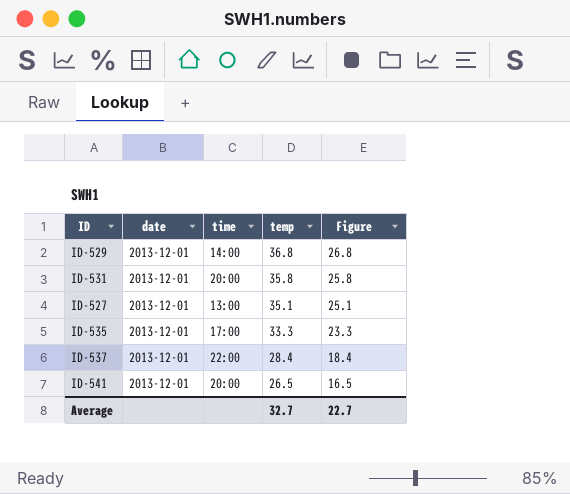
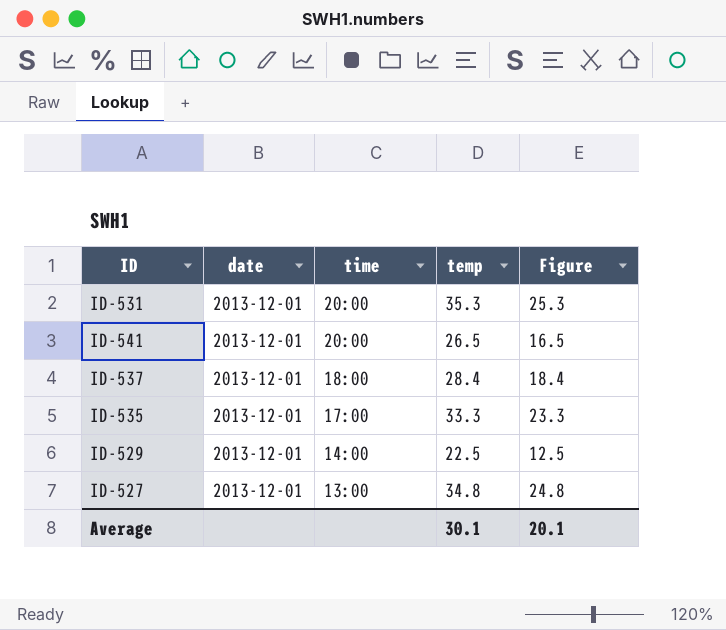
row order: temp descending -> time descending
ID-531 | temp: 35.8 -> 35.3
ID-531 | Figure: 25.8 -> 25.3
ID-537 | time: 22:00 -> 18:00
ID-529 | temp: 36.8 -> 22.5
ID-529 | Figure: 26.8 -> 12.5
ID-527 | temp: 35.1 -> 34.8
ID-527 | Figure: 25.1 -> 24.8
Average | temp: 32.7 -> 30.1
Average | Figure: 22.7 -> 20.1

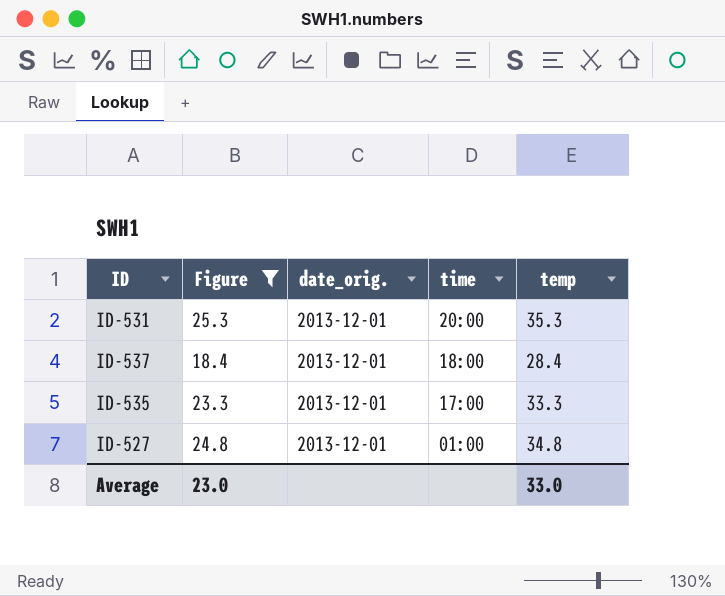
filter: none -> Figure >= 18.4
column Figure | position: 5 -> 2
column name: date -> date_orig.
ID-527 | time: 13:00 -> 01:00
Average | Figure: 20.1 -> 23.0
Average | temp: 30.1 -> 33.0

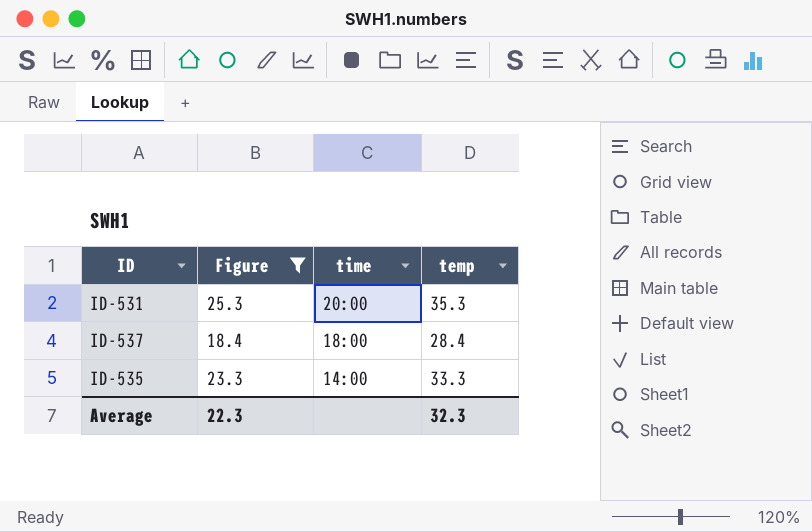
column date_orig. | position: 3 -> none
row ID-527: 24.8 | 2013-12-01 | 01:00 | 34.8 -> none
ID-535 | time: 17:00 -> 14:00
Average | Figure: 23.0 -> 22.3
Average | temp: 33.0 -> 32.3

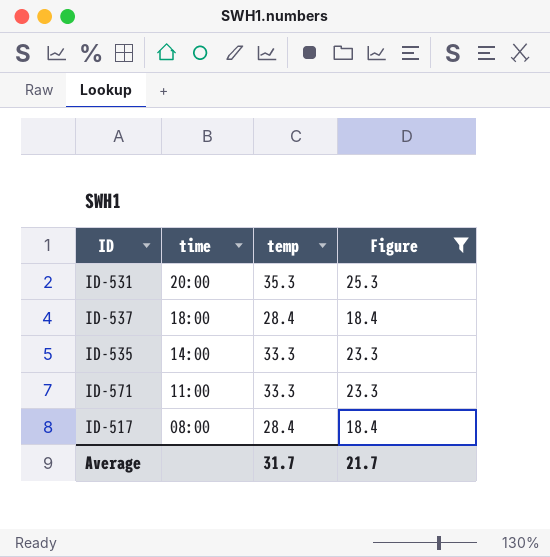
column Figure | position: 2 -> 4
row ID-571: none -> 11:00 | 33.3 | 23.3
row ID-517: none -> 08:00 | 28.4 | 18.4
Average | temp: 32.3 -> 31.7
Average | Figure: 22.3 -> 21.7

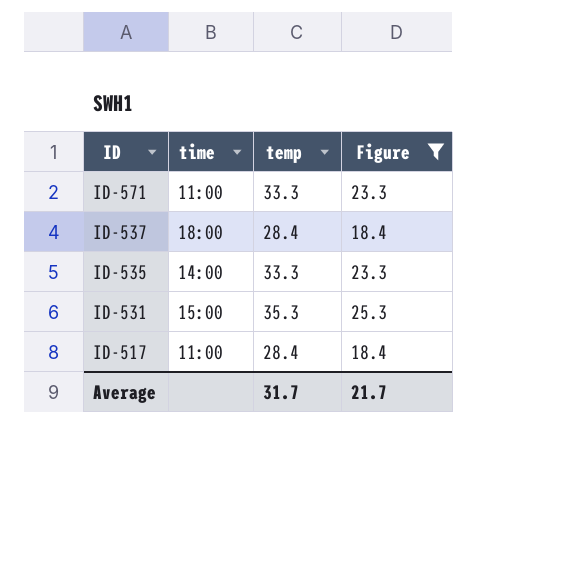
row order: time descending -> ID descending
ID-531 | time: 20:00 -> 15:00
ID-517 | time: 08:00 -> 11:00

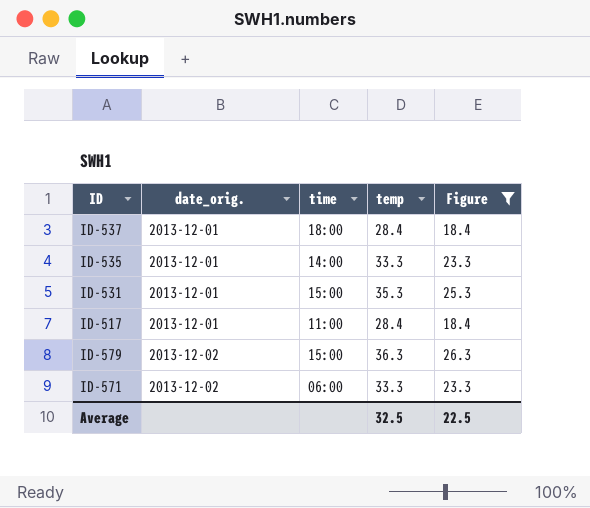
row order: ID descending -> date_orig. ascending
column date_orig. | position: none -> 2
row ID-579: none -> 2013-12-02 | 15:00 | 36.3 | 26.3
ID-571 | time: 11:00 -> 06:00
Average | temp: 31.7 -> 32.5
Average | Figure: 21.7 -> 22.5

